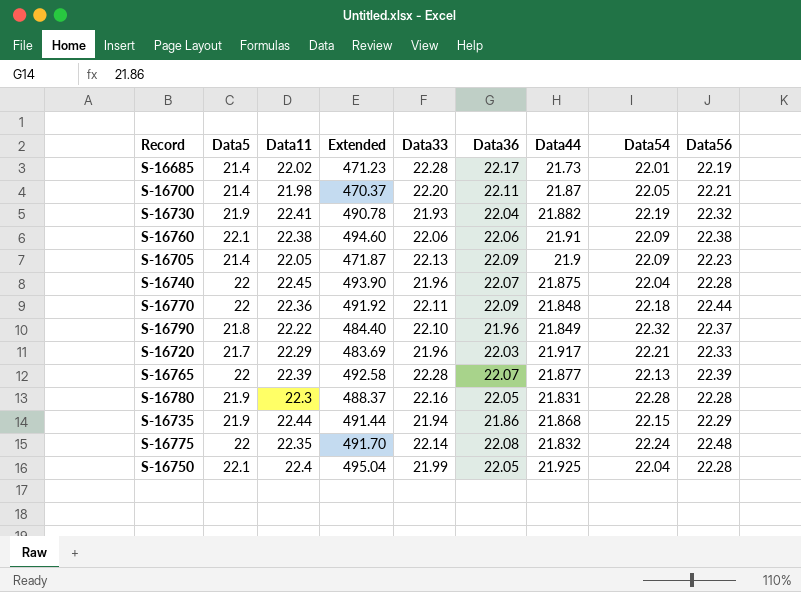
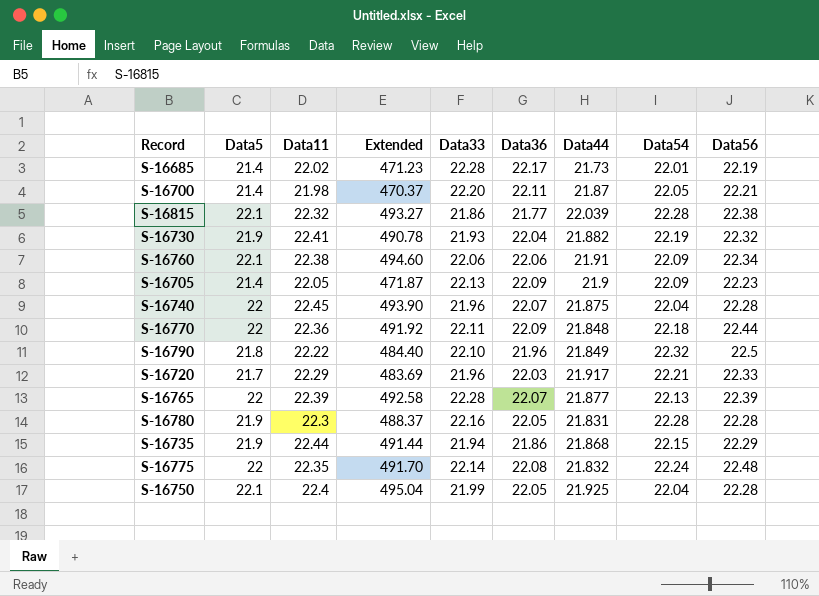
row S-16815: none -> 22.1 | 22.32 | 493.27 | 21.86 | 21.77 | 22.039 | 22.28 | 22.38
S-16760 | Data56: 22.38 -> 22.34
S-16790 | Data56: 22.37 -> 22.5

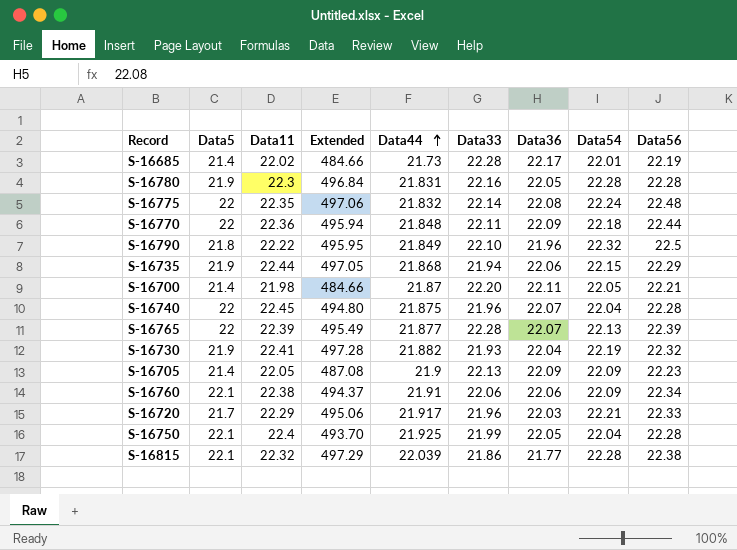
row order: none -> Data44 ascending
column Extended | formula: [Data5] * [Data11] -> [Data11] * [Data54]
column Data44 | position: 7 -> 5
S-16735 | Data36: 21.86 -> 22.06

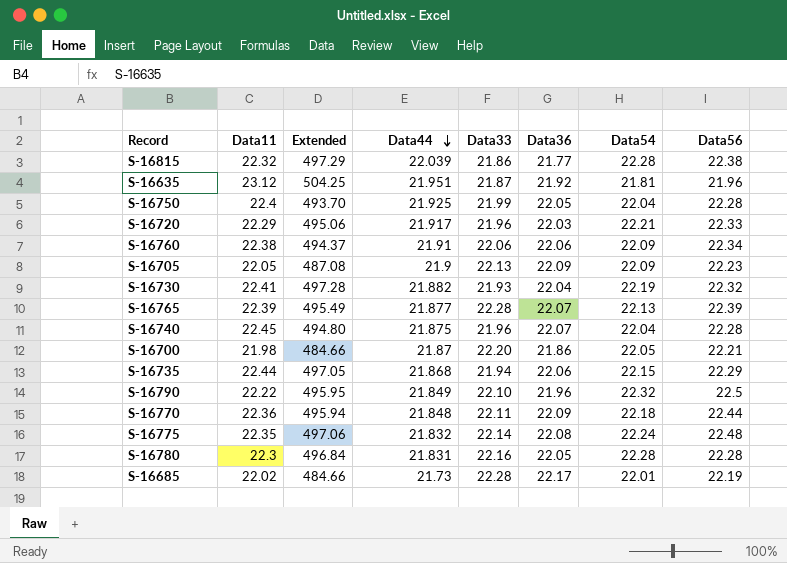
row order: Data44 ascending -> Data44 descending
column Data5 | position: 2 -> none
row S-16635: none -> 23.12 | 504.25 | 21.951 | 21.87 | 21.92 | 21.81 | 21.96
S-16700 | Data36: 22.11 -> 21.86

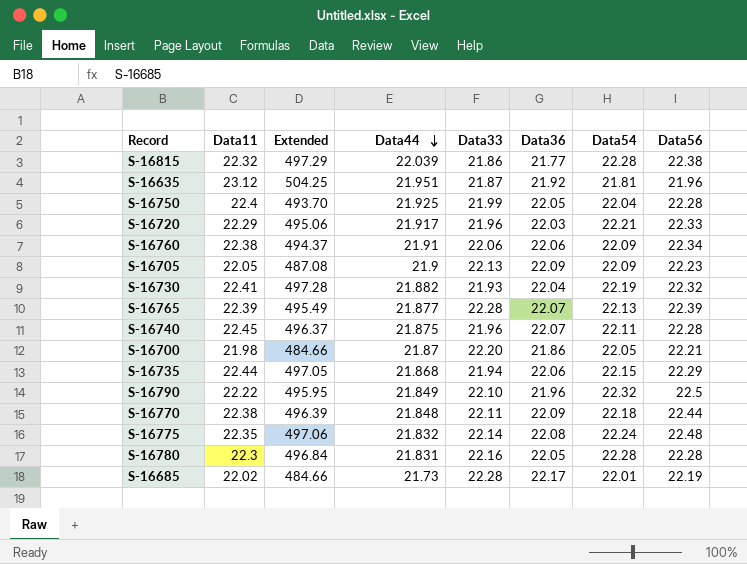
S-16740 | Extended: 494.80 -> 496.37
S-16740 | Data54: 22.04 -> 22.11
S-16770 | Data11: 22.36 -> 22.38
S-16770 | Extended: 495.94 -> 496.39

